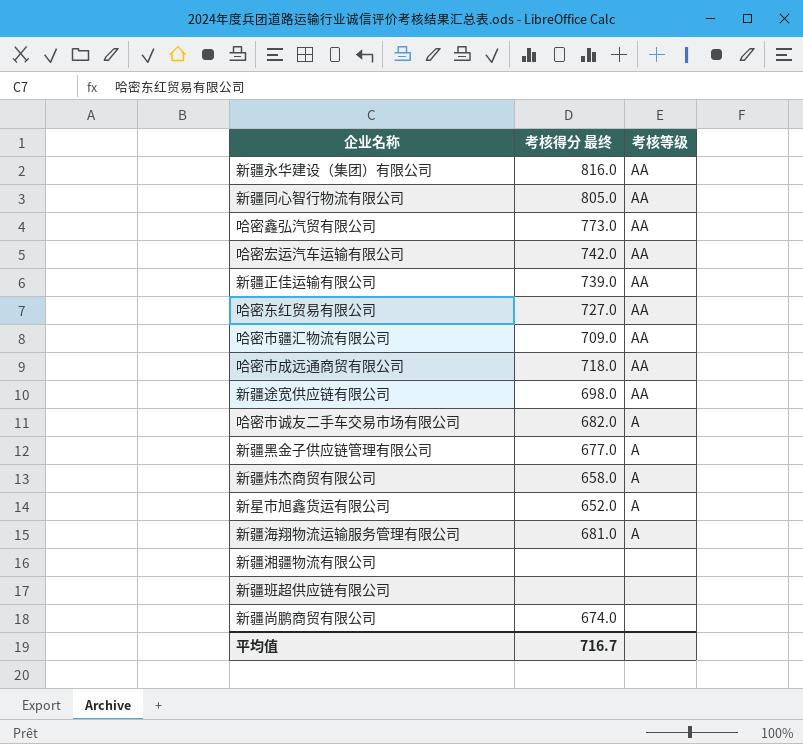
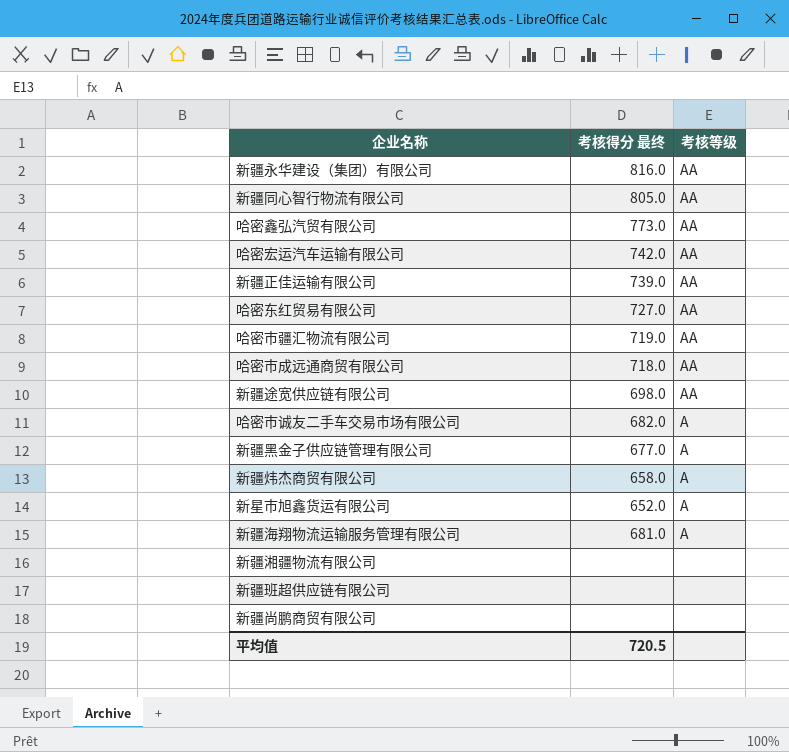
哈密市疆汇物流有限公司 | 考核得分 最终: 709.0 -> 719.0
新疆尚鹏商贸有限公司 | 考核得分 最终: 674.0 -> none
平均值 | 考核得分 最终: 716.7 -> 720.5

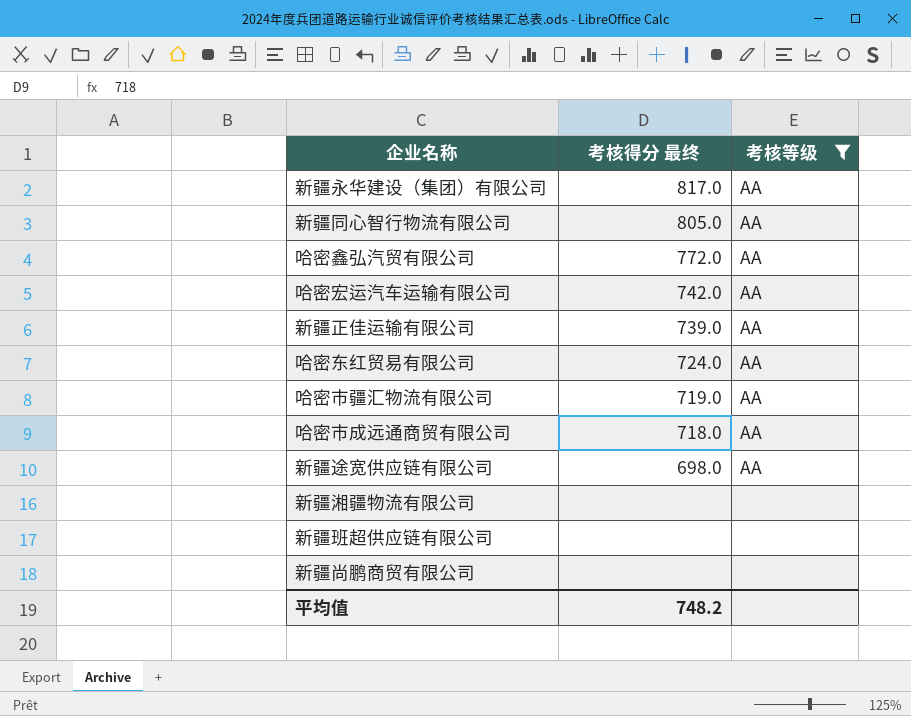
filter: none -> 考核等级 != A
新疆永华建设（集团）有限公司 | 考核得分 最终: 816.0 -> 817.0
哈密鑫弘汽贸有限公司 | 考核得分 最终: 773.0 -> 772.0
哈密东红贸易有限公司 | 考核得分 最终: 727.0 -> 724.0
平均值 | 考核得分 最终: 720.5 -> 748.2

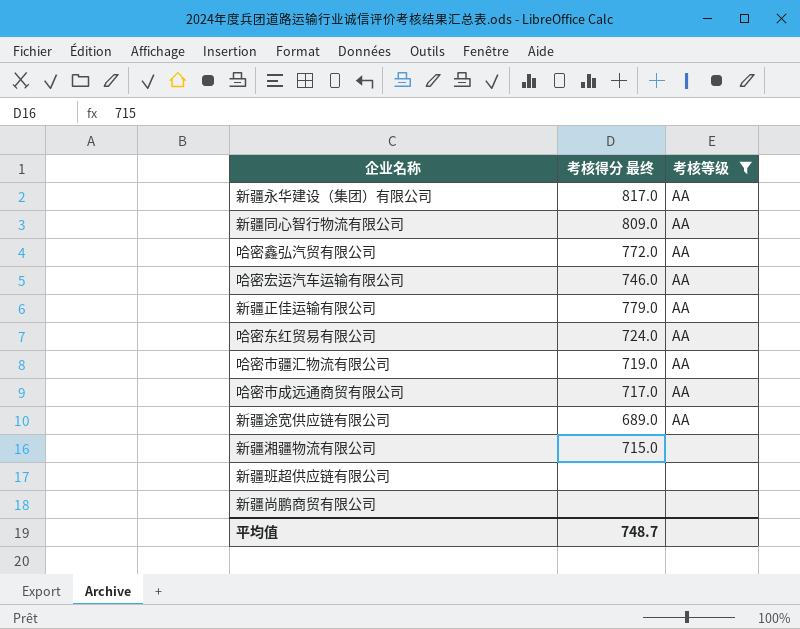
新疆同心智行物流有限公司 | 考核得分 最终: 805.0 -> 809.0
哈密宏运汽车运输有限公司 | 考核得分 最终: 742.0 -> 746.0
新疆正佳运输有限公司 | 考核得分 最终: 739.0 -> 779.0
哈密市成远通商贸有限公司 | 考核得分 最终: 718.0 -> 717.0
新疆途宽供应链有限公司 | 考核得分 最终: 698.0 -> 689.0
新疆湘疆物流有限公司 | 考核得分 最终: none -> 715.0
平均值 | 考核得分 最终: 748.2 -> 748.7

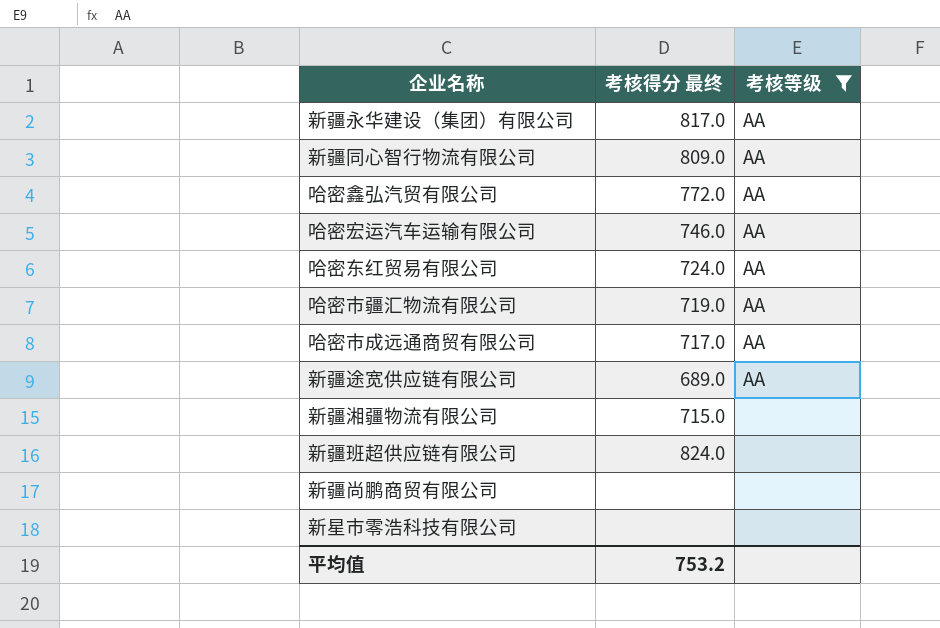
row 新疆正佳运输有限公司: 779.0 | AA -> none
新疆班超供应链有限公司 | 考核得分 最终: none -> 824.0
row 新星市零浩科技有限公司: none -> none | none
平均值 | 考核得分 最终: 748.7 -> 753.2

